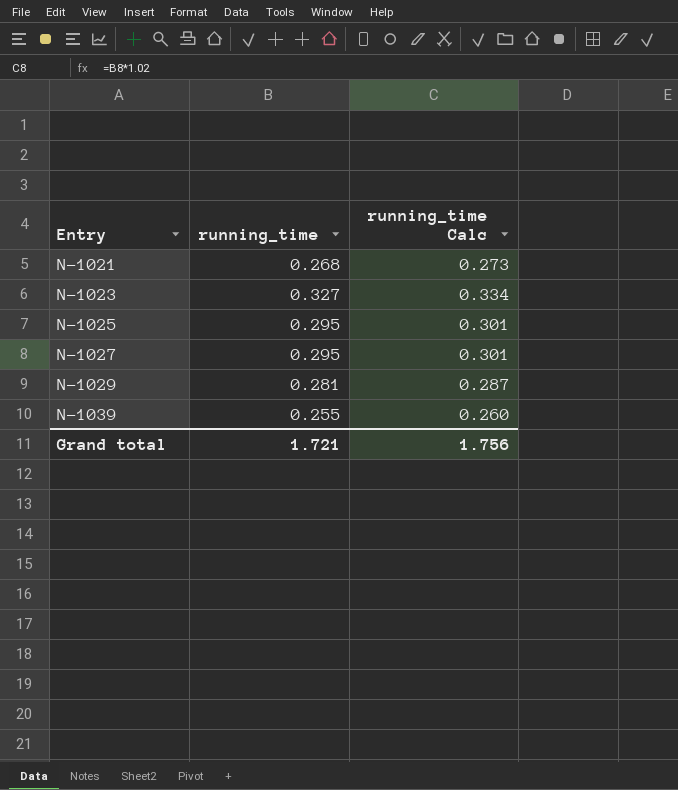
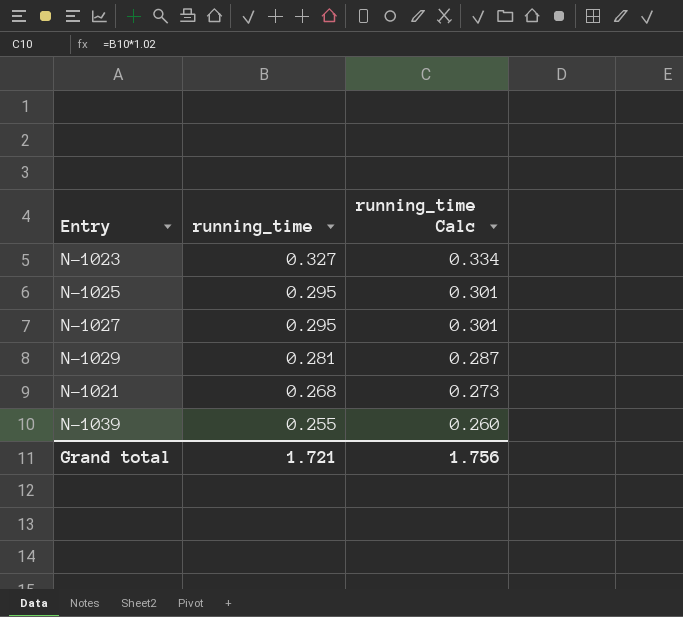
row order: Entry ascending -> running_time descending

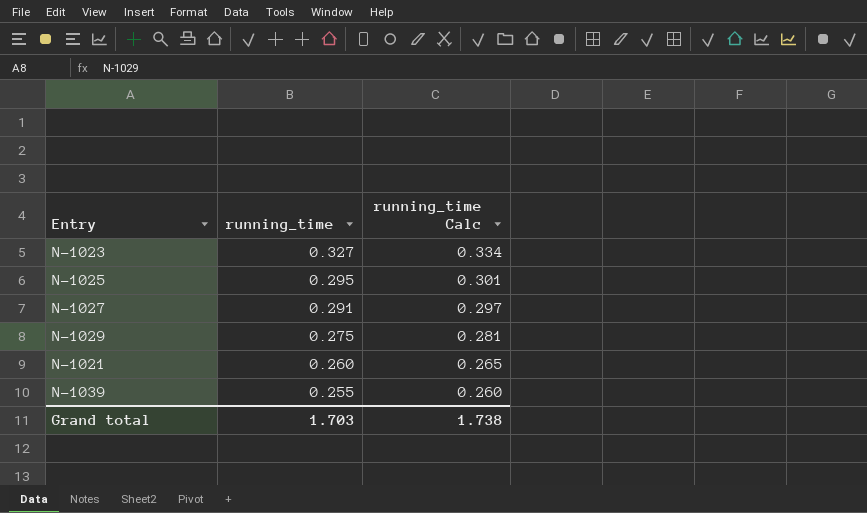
N-1027 | running_time: 0.295 -> 0.291
N-1027 | running_time Calc: 0.301 -> 0.297
N-1029 | running_time: 0.281 -> 0.275
N-1029 | running_time Calc: 0.287 -> 0.281
N-1021 | running_time: 0.268 -> 0.260
N-1021 | running_time Calc: 0.273 -> 0.265
Grand total | running_time: 1.721 -> 1.703
Grand total | running_time Calc: 1.756 -> 1.738

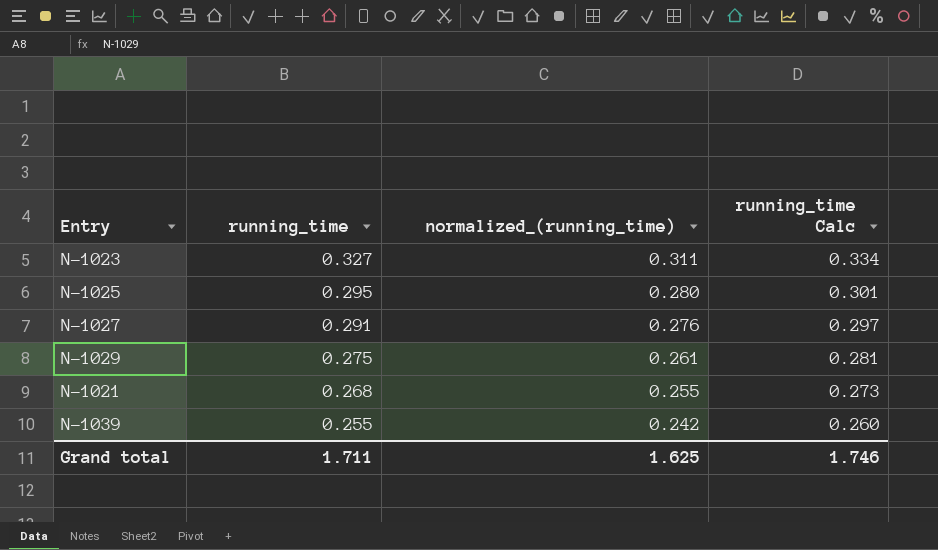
column normalized_(running_time) | formula: none -> [running_time] * 0.95
N-1021 | running_time: 0.260 -> 0.268
N-1021 | running_time Calc: 0.265 -> 0.273
Grand total | running_time: 1.703 -> 1.711
Grand total | running_time Calc: 1.738 -> 1.746

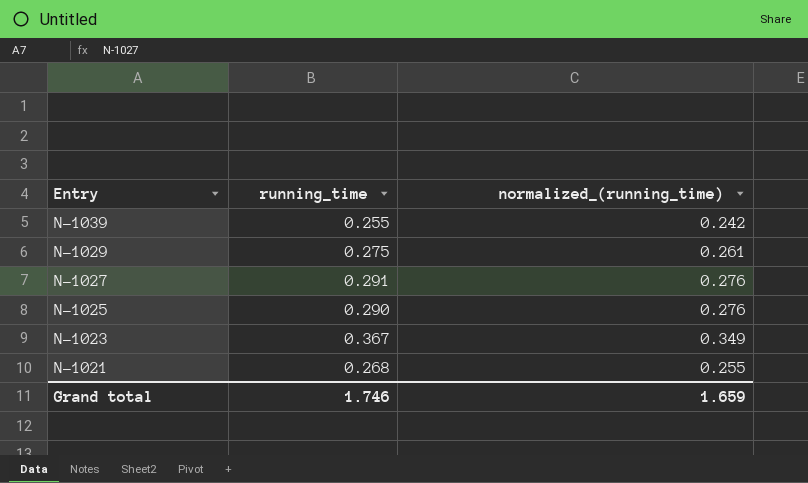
row order: running_time descending -> Entry descending
column running_time Calc | formula: [running_time] * 1.02 -> none
N-1025 | running_time: 0.295 -> 0.290
N-1025 | normalized_(running_time): 0.280 -> 0.276
N-1023 | running_time: 0.327 -> 0.367
N-1023 | normalized_(running_time): 0.311 -> 0.349
Grand total | running_time: 1.711 -> 1.746
Grand total | normalized_(running_time): 1.625 -> 1.659

